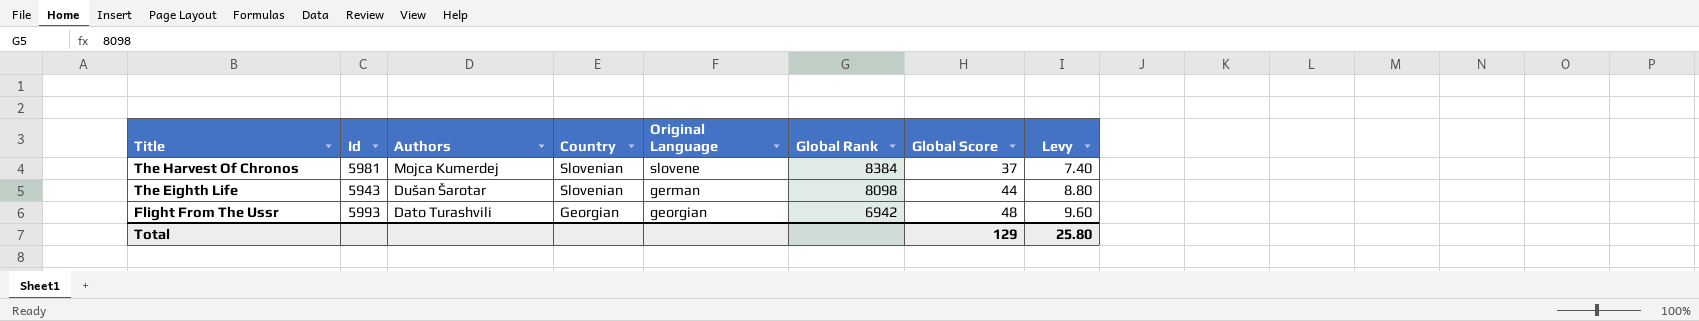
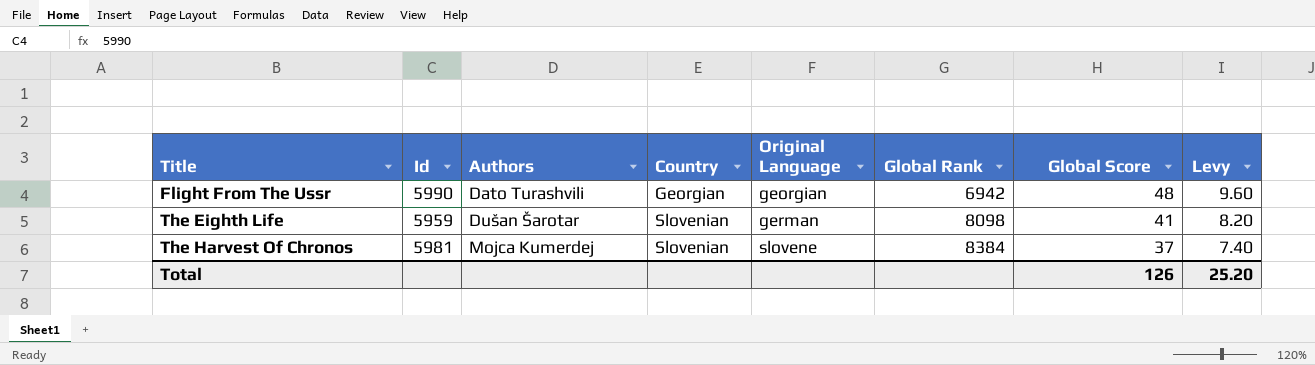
row order: Title descending -> Title ascending
Flight From The Ussr | Id: 5993 -> 5990
The Eighth Life | Id: 5943 -> 5959
The Eighth Life | Global Score: 44 -> 41
The Eighth Life | Levy: 8.80 -> 8.20
Total | Global Score: 129 -> 126
Total | Levy: 25.80 -> 25.20

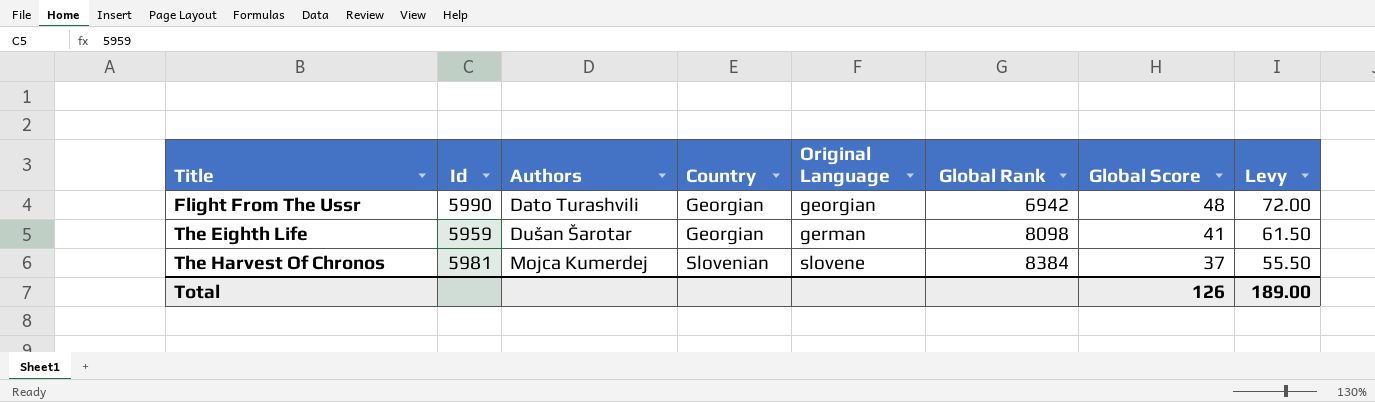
column Levy | formula: [Global Score] * 0.2 -> [Global Score] * 1.5
The Eighth Life | Country: Slovenian -> Georgian
Total | Levy: 25.20 -> 189.00

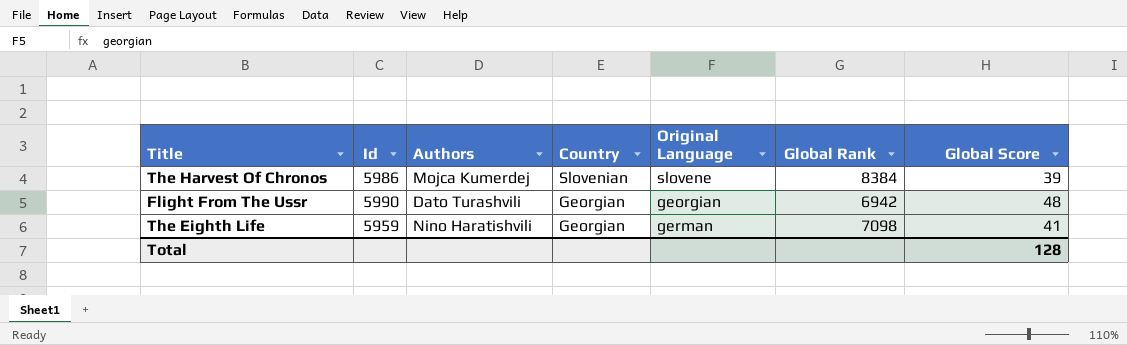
row order: Title ascending -> Country descending
column Levy | formula: [Global Score] * 1.5 -> none
The Harvest Of Chronos | Id: 5981 -> 5986
The Harvest Of Chronos | Global Score: 37 -> 39
The Eighth Life | Authors: Dušan Šarotar -> Nino Haratishvili
The Eighth Life | Global Rank: 8098 -> 7098
Total | Global Score: 126 -> 128

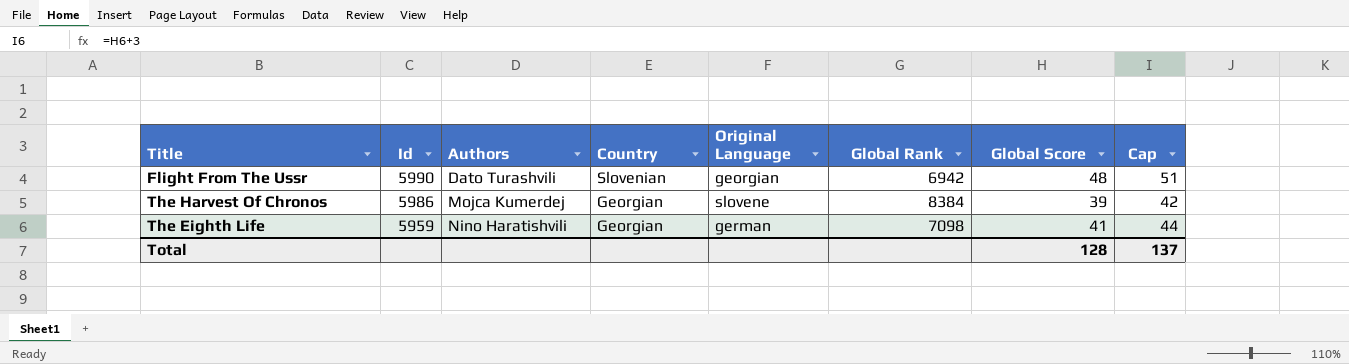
row order: Country descending -> Id descending
column Cap | formula: none -> [Global Score] + 3
Flight From The Ussr | Country: Georgian -> Slovenian
The Harvest Of Chronos | Country: Slovenian -> Georgian

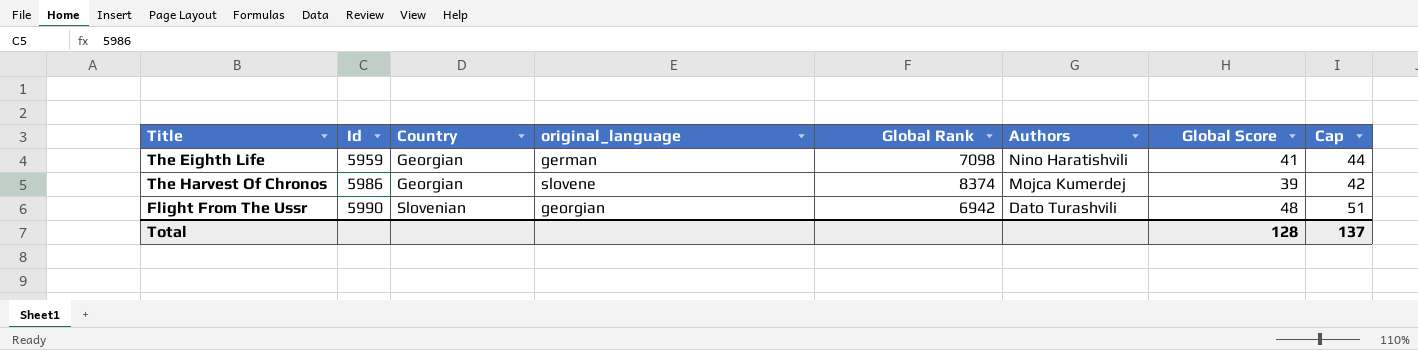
row order: Id descending -> Id ascending
column name: Original Language -> original_language
column Authors | position: 3 -> 6
The Harvest Of Chronos | Global Rank: 8384 -> 8374

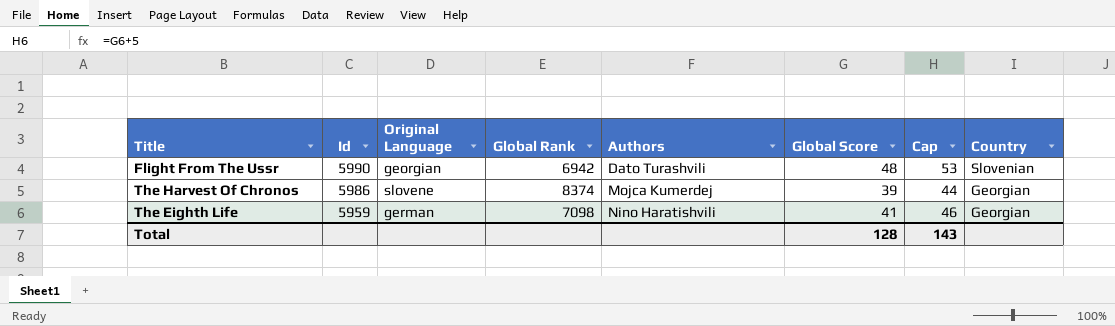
row order: Id ascending -> Id descending
column name: original_language -> Original Language
column Cap | formula: [Global Score] + 3 -> [Global Score] + 5
column Country | position: 3 -> 8
Total | Cap: 137 -> 143

